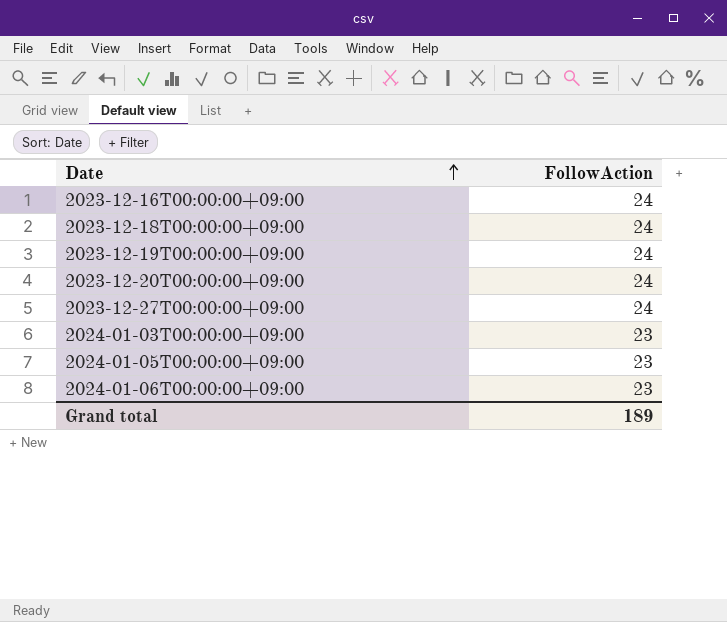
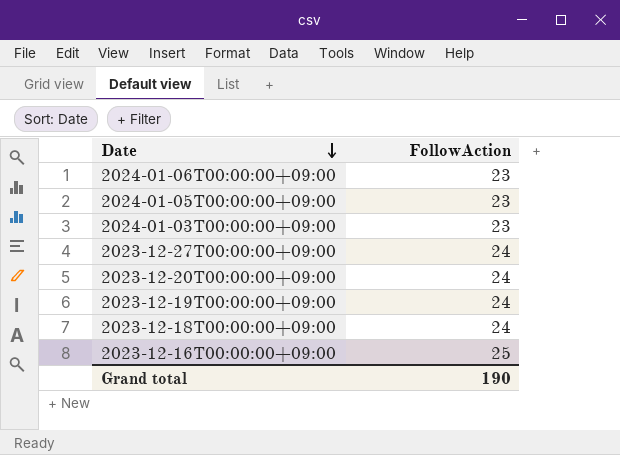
row order: Date ascending -> Date descending
2023-12-16T00:00:00+09:00 | FollowAction: 24 -> 25
Grand total | FollowAction: 189 -> 190

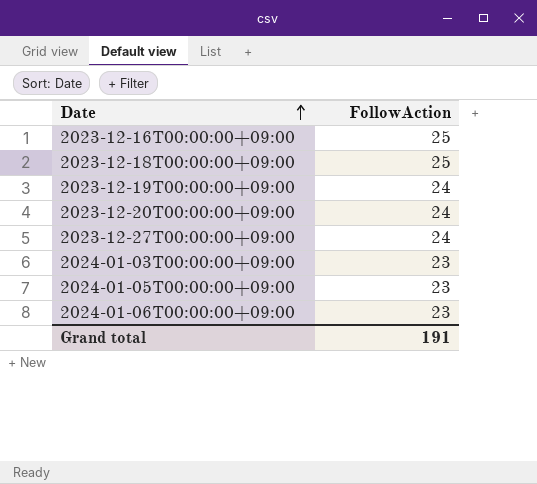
row order: Date descending -> Date ascending
2023-12-18T00:00:00+09:00 | FollowAction: 24 -> 25
Grand total | FollowAction: 190 -> 191

